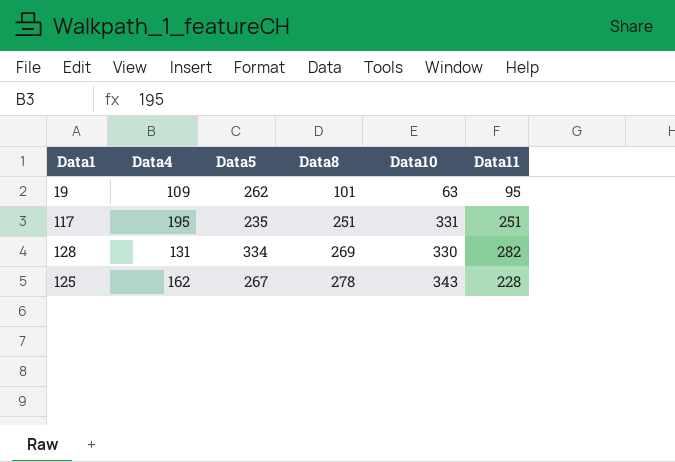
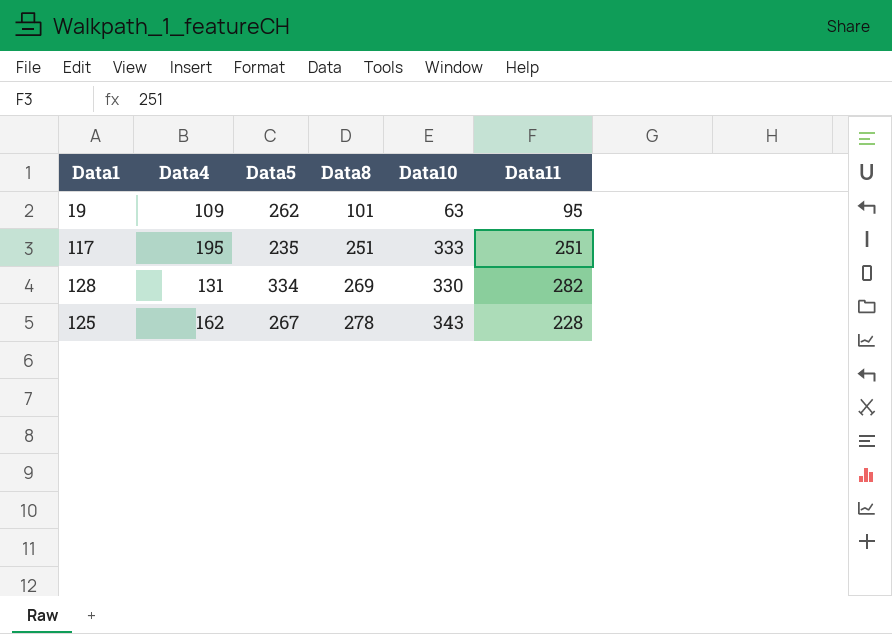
117 | Data10: 331 -> 333

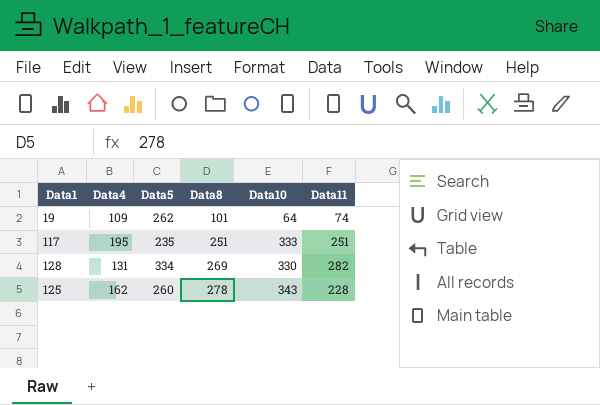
19 | Data10: 63 -> 64
19 | Data11: 95 -> 74
125 | Data5: 267 -> 260

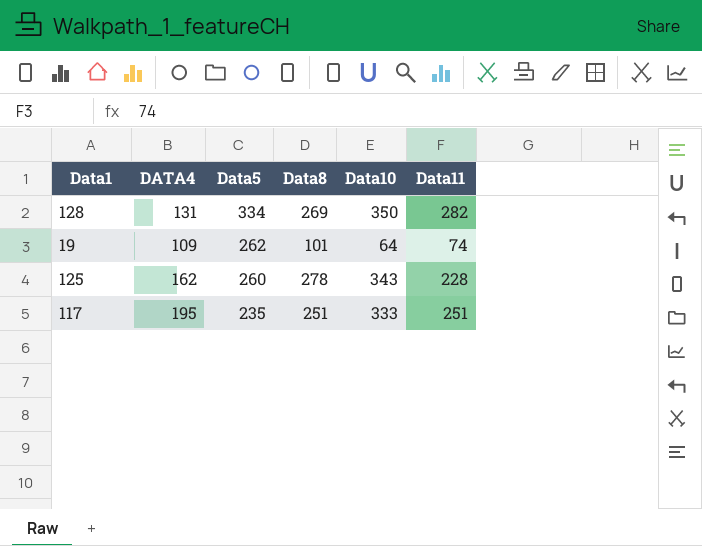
row order: Data8 ascending -> Data5 descending
column name: Data4 -> DATA4
128 | Data10: 330 -> 350

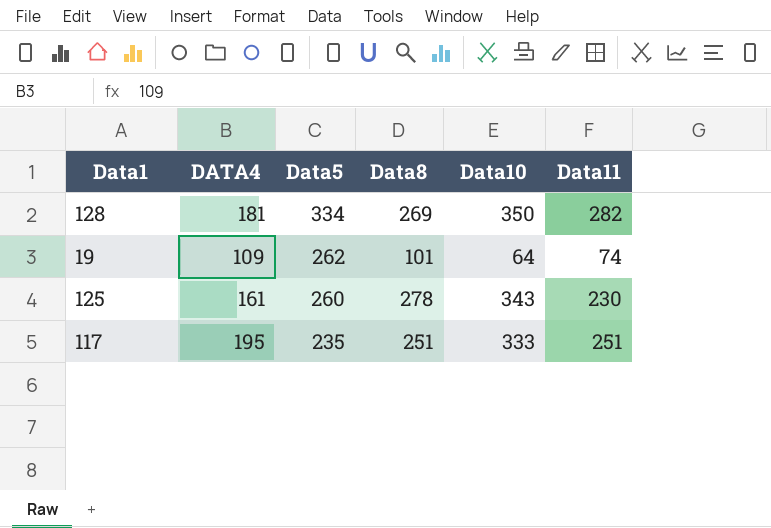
128 | DATA4: 131 -> 181
125 | DATA4: 162 -> 161
125 | Data11: 228 -> 230

